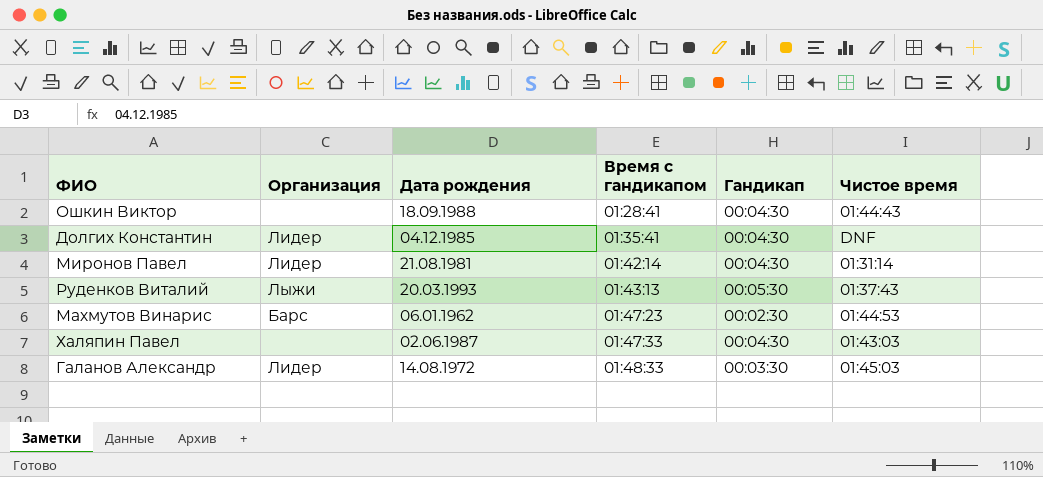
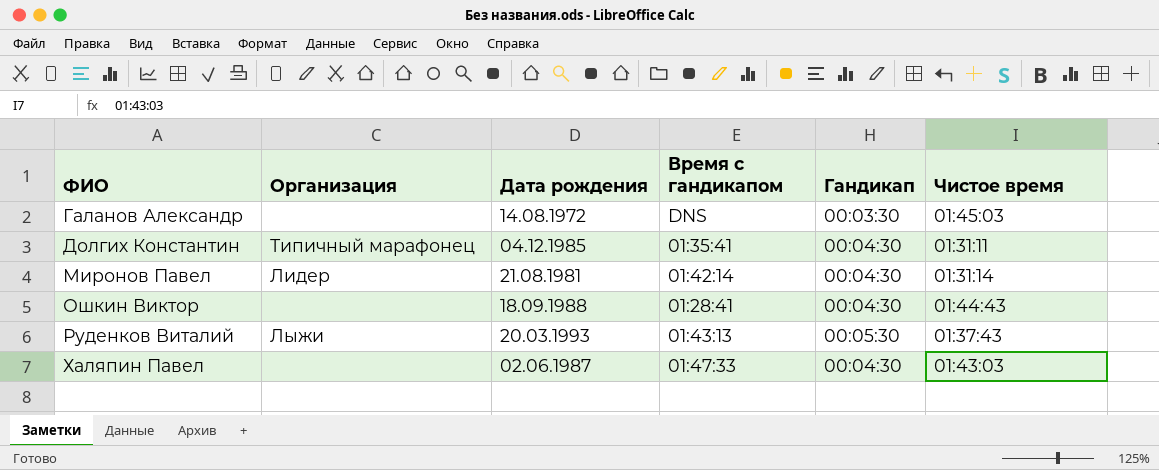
row order: Время с гандикапом ascending -> ФИО ascending
row Махмутов Винарис: Барс | 06.01.1962 | 01:47:23 | 00:02:30 | 01:44:53 -> none
Галанов Александр | Организация: Лидер -> none
Галанов Александр | Время с гандикапом: 01:48:33 -> DNS
Долгих Константин | Организация: Лидер -> Типичный марафонец
Долгих Константин | Чистое время: DNF -> 01:31:11

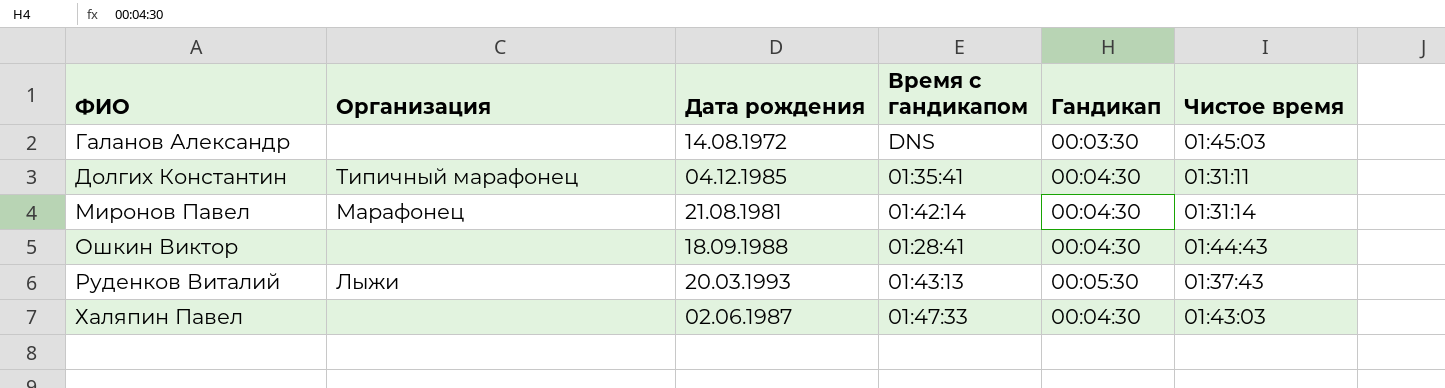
Миронов Павел | Организация: Лидер -> Марафонец

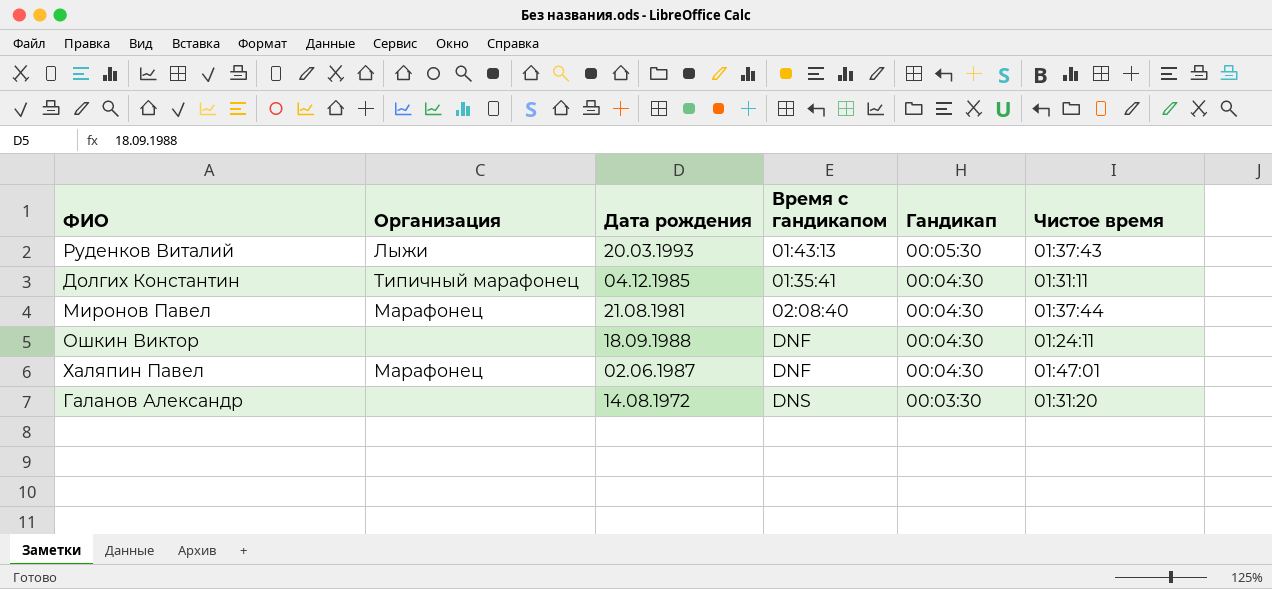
row order: ФИО ascending -> Гандикап descending
Миронов Павел | Время с гандикапом: 01:42:14 -> 02:08:40
Миронов Павел | Чистое время: 01:31:14 -> 01:37:44
Ошкин Виктор | Время с гандикапом: 01:28:41 -> DNF
Ошкин Виктор | Чистое время: 01:44:43 -> 01:24:11
Халяпин Павел | Организация: none -> Марафонец
Халяпин Павел | Время с гандикапом: 01:47:33 -> DNF
Халяпин Павел | Чистое время: 01:43:03 -> 01:47:01
Галанов Александр | Чистое время: 01:45:03 -> 01:31:20

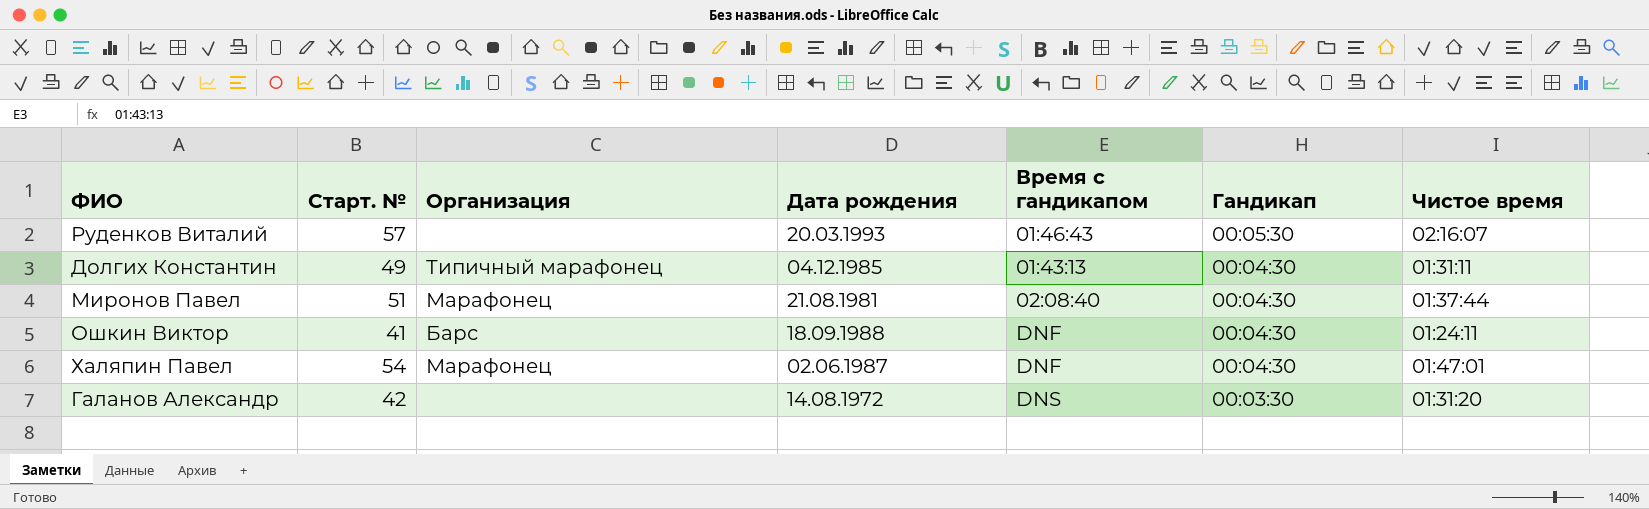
column Старт. № | position: none -> 2
Руденков Виталий | Организация: Лыжи -> none
Руденков Виталий | Время с гандикапом: 01:43:13 -> 01:46:43
Руденков Виталий | Чистое время: 01:37:43 -> 02:16:07
Долгих Константин | Время с гандикапом: 01:35:41 -> 01:43:13
Ошкин Виктор | Организация: none -> Барс

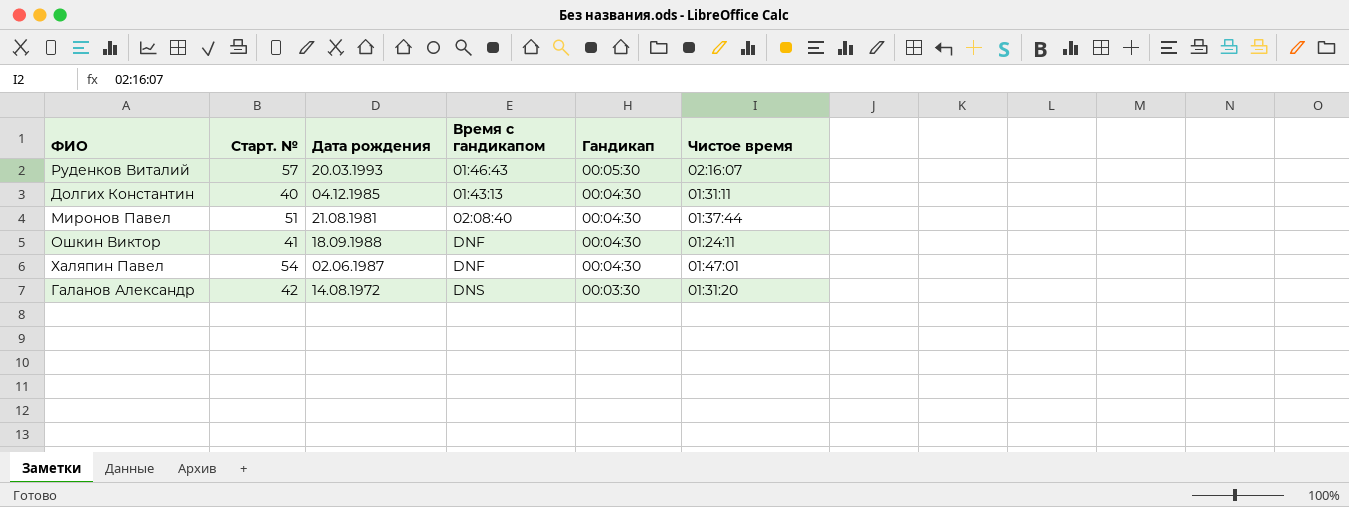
column Организация | position: 3 -> none
Долгих Константин | Старт. №: 49 -> 40

